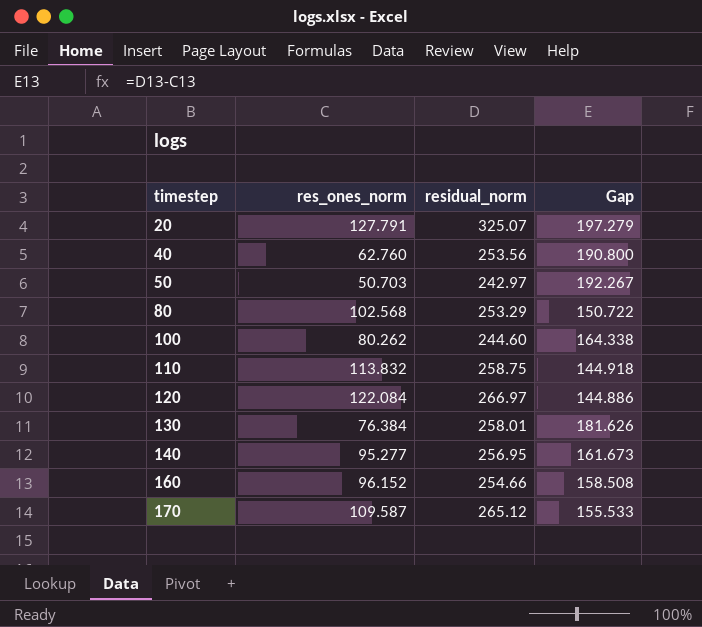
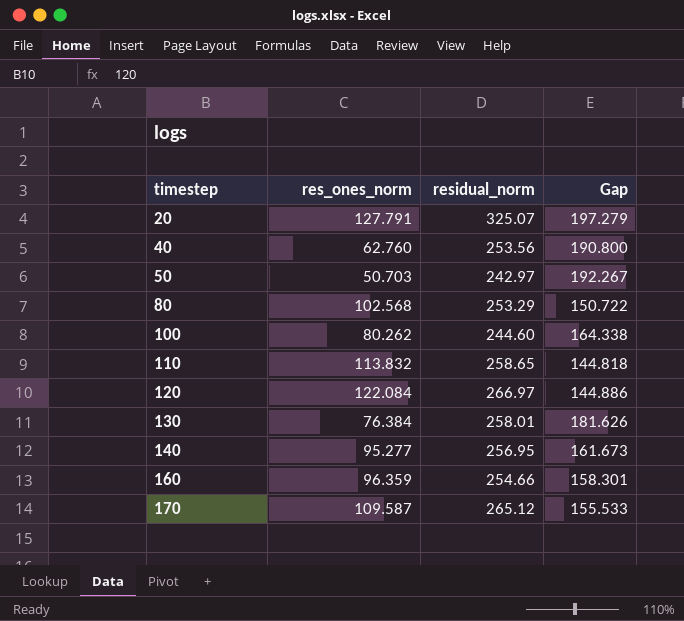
110 | residual_norm: 258.75 -> 258.65
110 | Gap: 144.918 -> 144.818
160 | res_ones_norm: 96.152 -> 96.359
160 | Gap: 158.508 -> 158.301

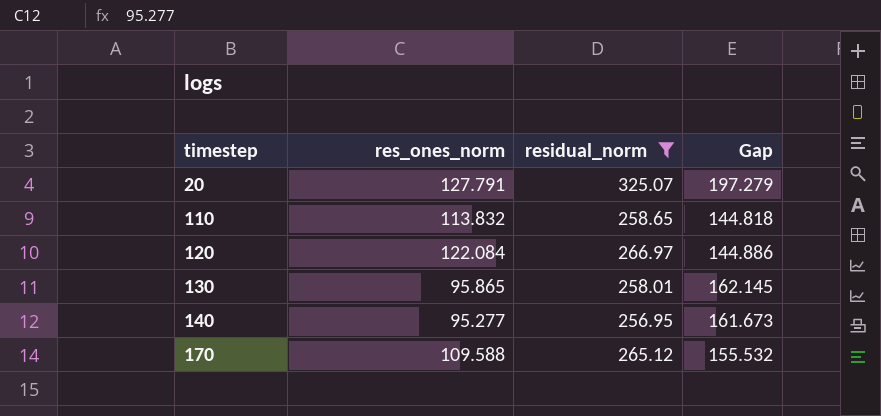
filter: none -> residual_norm >= 256.95
130 | res_ones_norm: 76.384 -> 95.865
130 | Gap: 181.626 -> 162.145
170 | res_ones_norm: 109.587 -> 109.588
170 | Gap: 155.533 -> 155.532

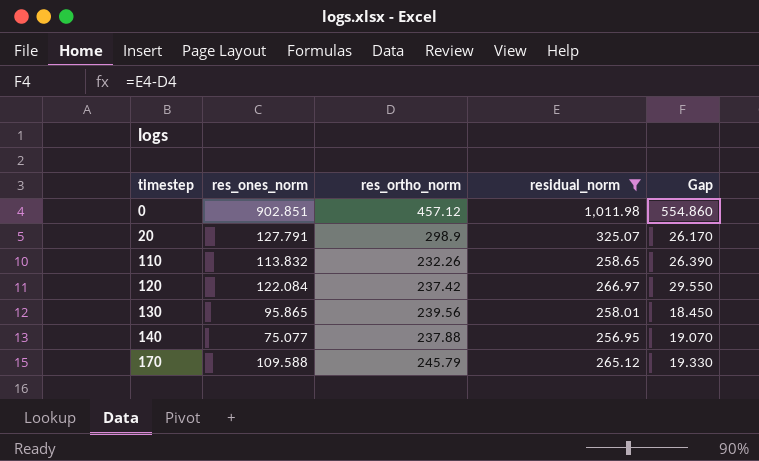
column res_ortho_norm | position: none -> 3
column Gap | formula: [residual_norm] - [res_ones_norm] -> [residual_norm] - [res_ortho_norm]
row 0: none -> 902.851 | 457.12 | 1,011.98 | 554.860
140 | res_ones_norm: 95.277 -> 75.077

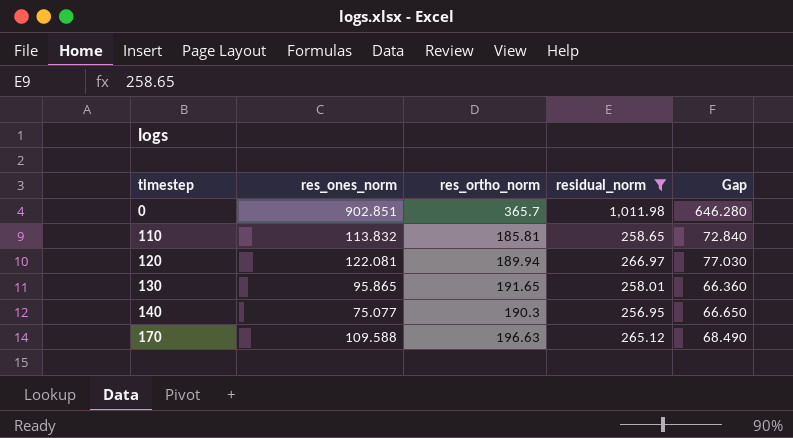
row 20: 127.791 | 298.9 | 325.07 | 26.170 -> none
0 | res_ortho_norm: 457.12 -> 365.7
0 | Gap: 554.860 -> 646.280
110 | res_ortho_norm: 232.26 -> 185.81
110 | Gap: 26.390 -> 72.840
120 | res_ones_norm: 122.084 -> 122.081
120 | res_ortho_norm: 237.42 -> 189.94
120 | Gap: 29.550 -> 77.030
130 | res_ortho_norm: 239.56 -> 191.65
130 | Gap: 18.450 -> 66.360
140 | res_ortho_norm: 237.88 -> 190.3
140 | Gap: 19.070 -> 66.650
170 | res_ortho_norm: 245.79 -> 196.63
170 | Gap: 19.330 -> 68.490

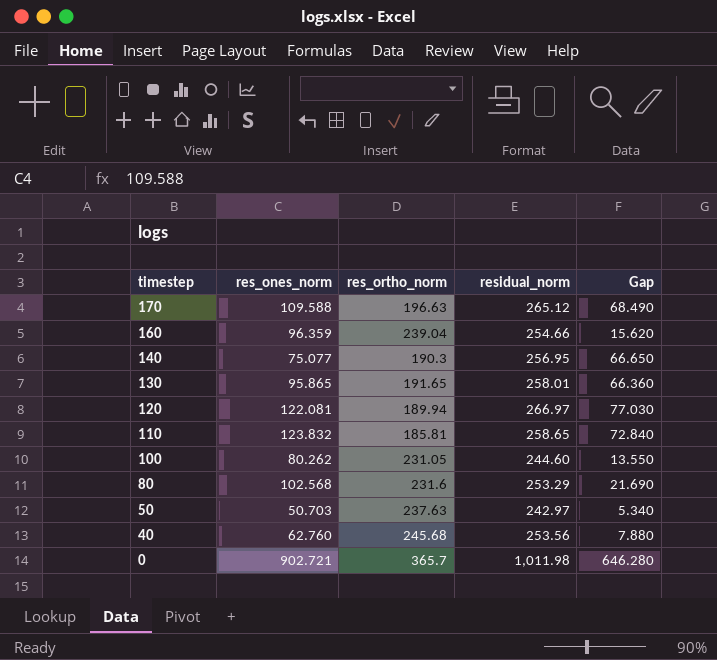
filter: residual_norm >= 256.95 -> none
row order: timestep ascending -> timestep descending
110 | res_ones_norm: 113.832 -> 123.832
0 | res_ones_norm: 902.851 -> 902.721

